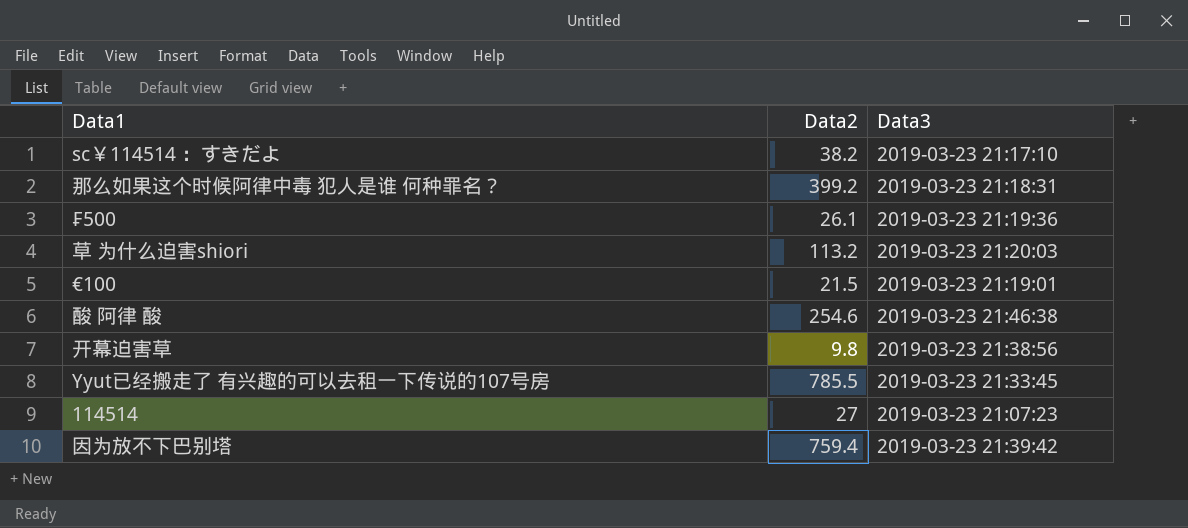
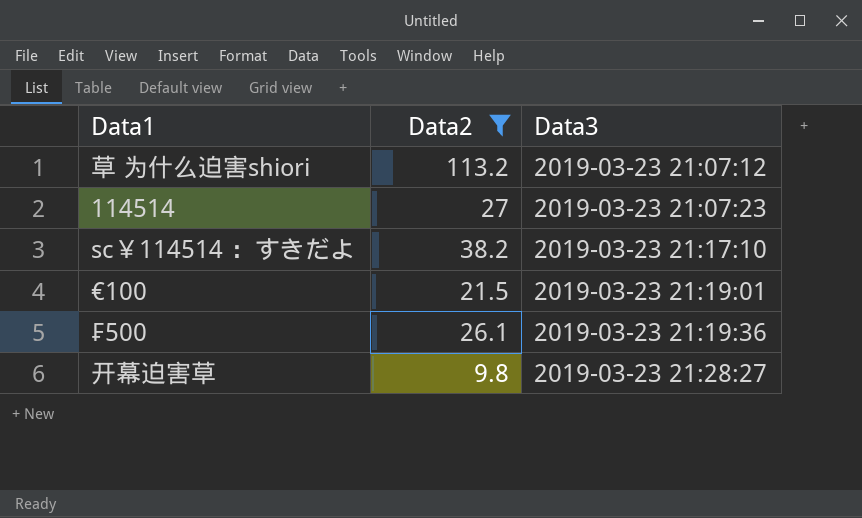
filter: none -> Data2 <= 113.2
row order: none -> Data3 ascending
草 为什么迫害shiori | Data3: 2019-03-23 21:20:03 -> 2019-03-23 21:07:12
开幕迫害草 | Data3: 2019-03-23 21:38:56 -> 2019-03-23 21:28:27

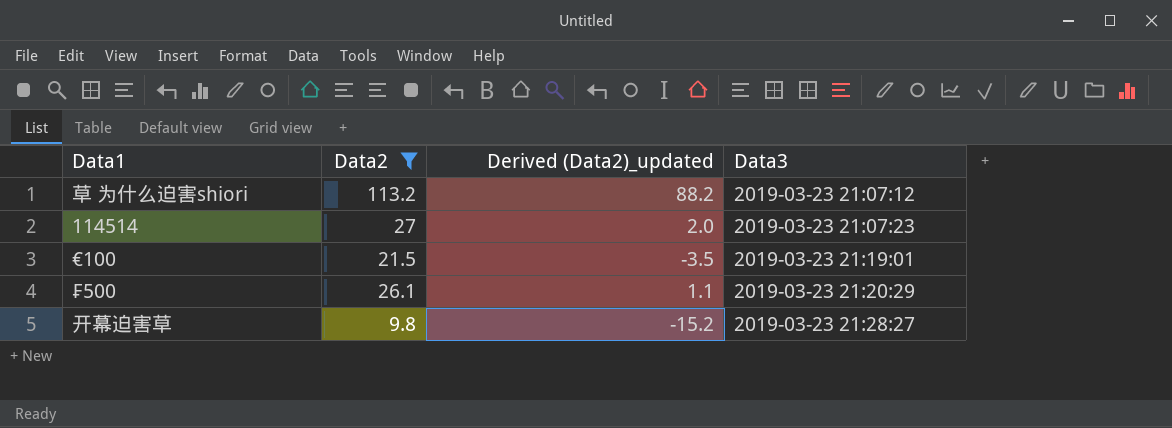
column Derived (Data2)_updated | formula: none -> [Data2] - 25
row sc￥114514 ：すきだよ: 38.2 | 2019-03-23 21:17:10 -> none
₣500 | Data3: 2019-03-23 21:19:36 -> 2019-03-23 21:20:29

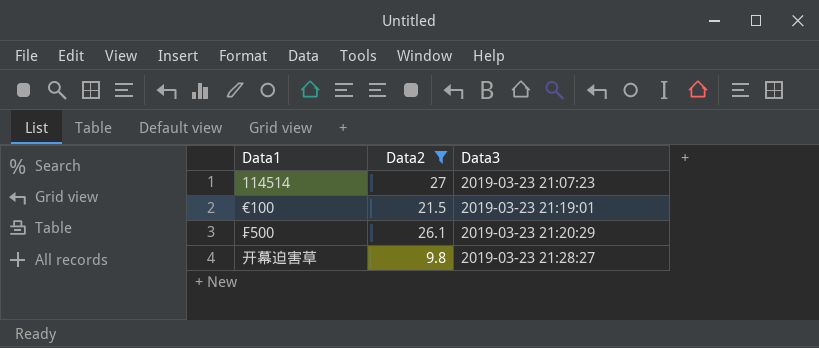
column Derived (Data2)_updated | formula: [Data2] - 25 -> none
row 草 为什么迫害shiori: 113.2 | 88.2 | 2019-03-23 21:07:12 -> none

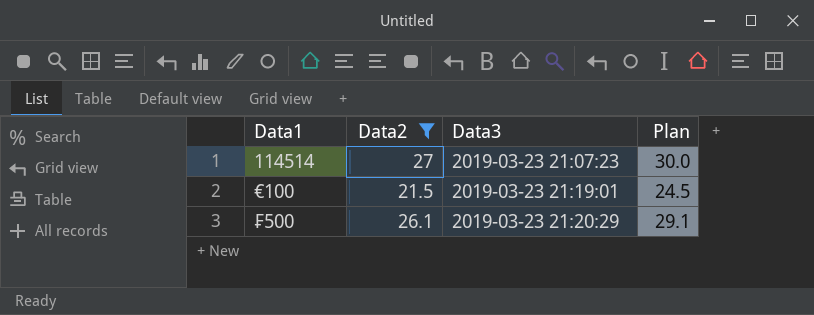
column Plan | formula: none -> [Data2] + 3
row 开幕迫害草: 9.8 | 2019-03-23 21:28:27 -> none

